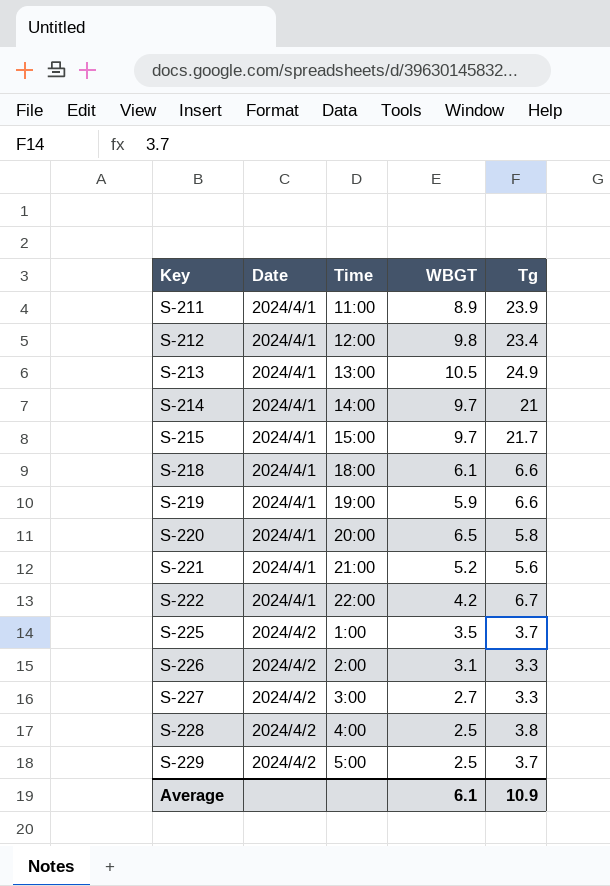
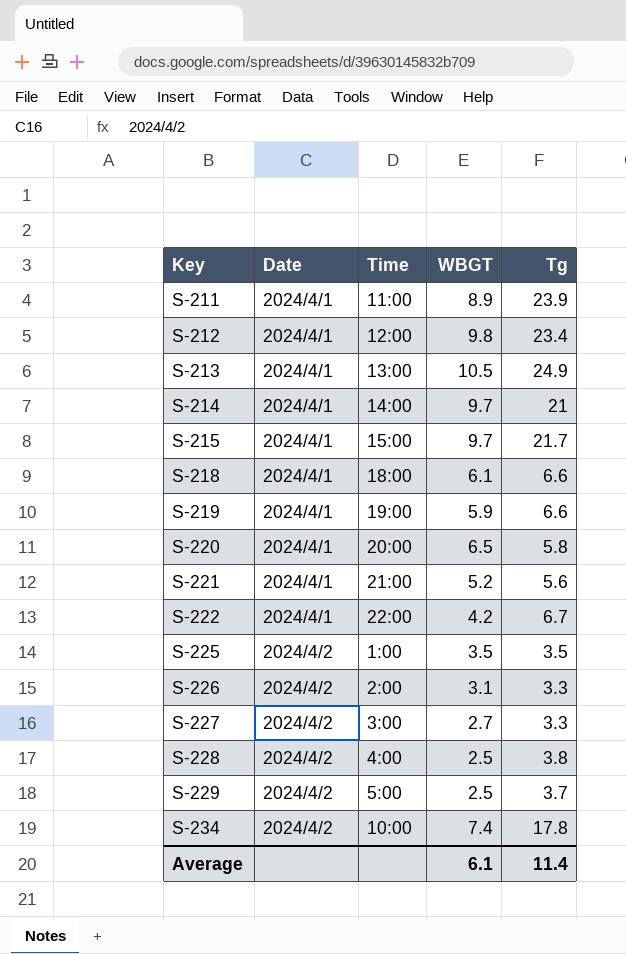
S-225 | Tg: 3.7 -> 3.5
row S-234: none -> 2024/4/2 | 10:00 | 7.4 | 17.8
Average | Tg: 10.9 -> 11.4

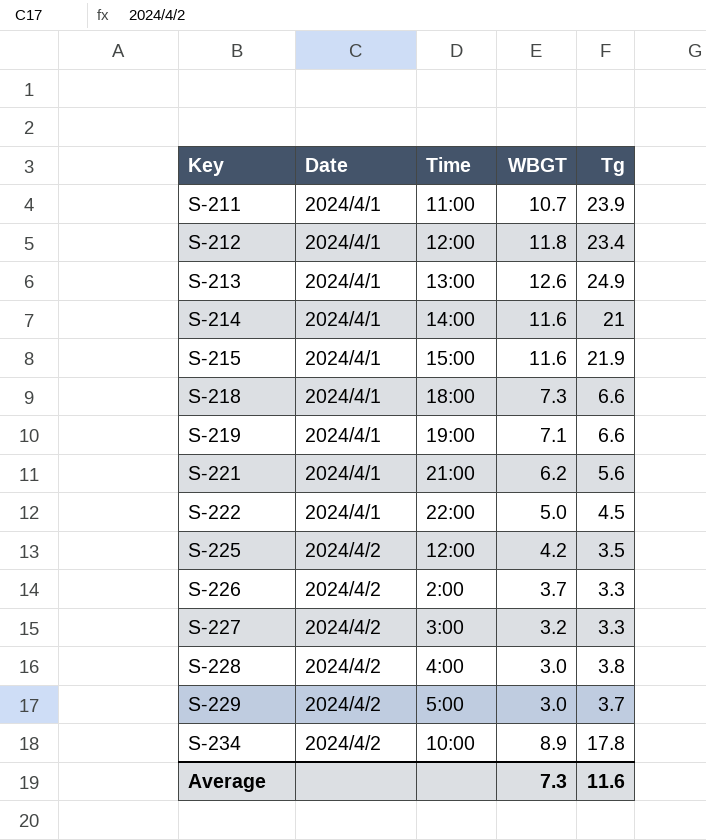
row S-220: 2024/4/1 | 20:00 | 6.5 | 5.8 -> none
S-211 | WBGT: 8.9 -> 10.7
S-212 | WBGT: 9.8 -> 11.8
S-213 | WBGT: 10.5 -> 12.6
S-214 | WBGT: 9.7 -> 11.6
S-215 | WBGT: 9.7 -> 11.6
S-215 | Tg: 21.7 -> 21.9
S-218 | WBGT: 6.1 -> 7.3
S-219 | WBGT: 5.9 -> 7.1
S-221 | WBGT: 5.2 -> 6.2
S-222 | WBGT: 4.2 -> 5.0
S-222 | Tg: 6.7 -> 4.5
S-225 | Time: 1:00 -> 12:00
S-225 | WBGT: 3.5 -> 4.2
S-226 | WBGT: 3.1 -> 3.7
S-227 | WBGT: 2.7 -> 3.2
S-228 | WBGT: 2.5 -> 3.0
S-229 | WBGT: 2.5 -> 3.0
S-234 | WBGT: 7.4 -> 8.9
Average | WBGT: 6.1 -> 7.3
Average | Tg: 11.4 -> 11.6

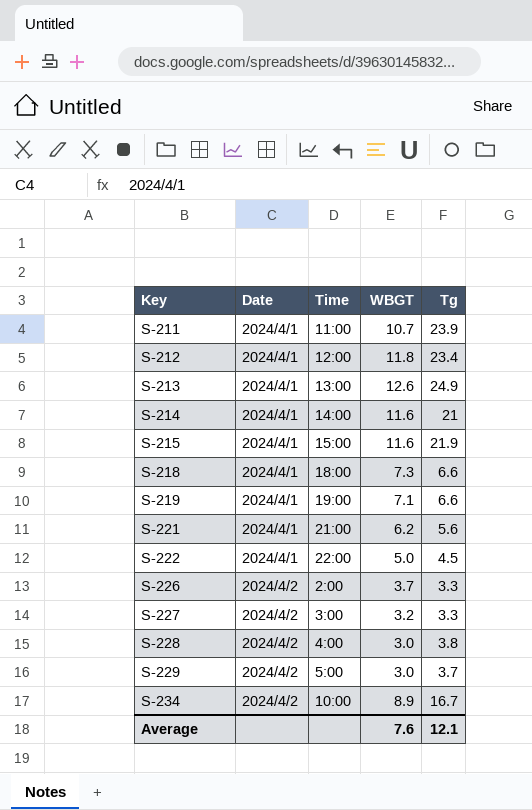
row S-225: 2024/4/2 | 12:00 | 4.2 | 3.5 -> none
S-234 | Tg: 17.8 -> 16.7
Average | WBGT: 7.3 -> 7.6
Average | Tg: 11.6 -> 12.1

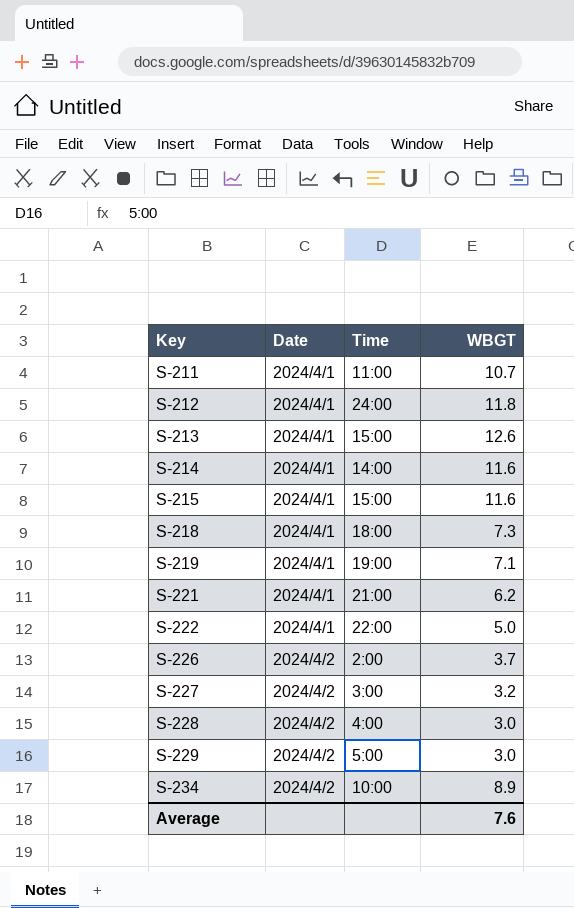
column Tg | position: 5 -> none
S-212 | Time: 12:00 -> 24:00
S-213 | Time: 13:00 -> 15:00

